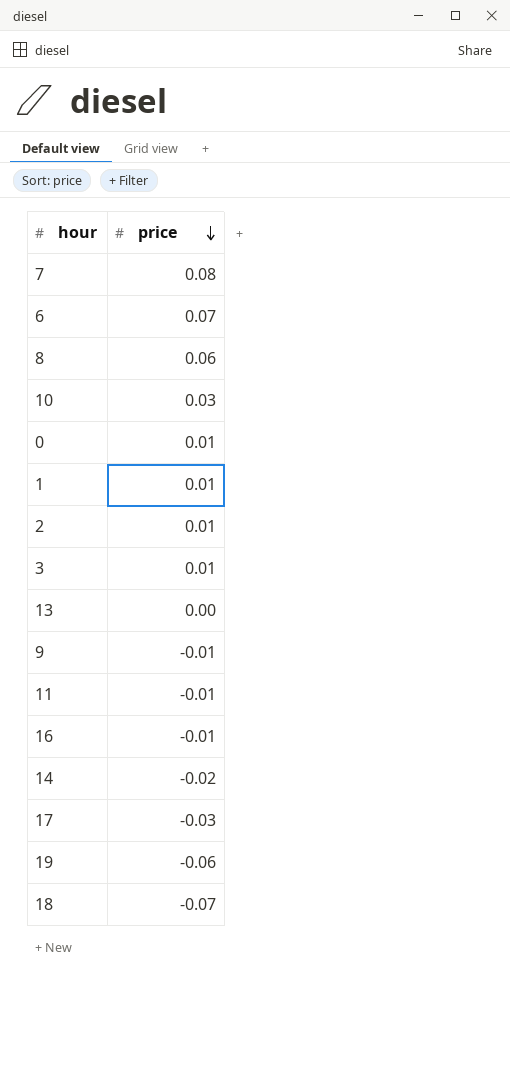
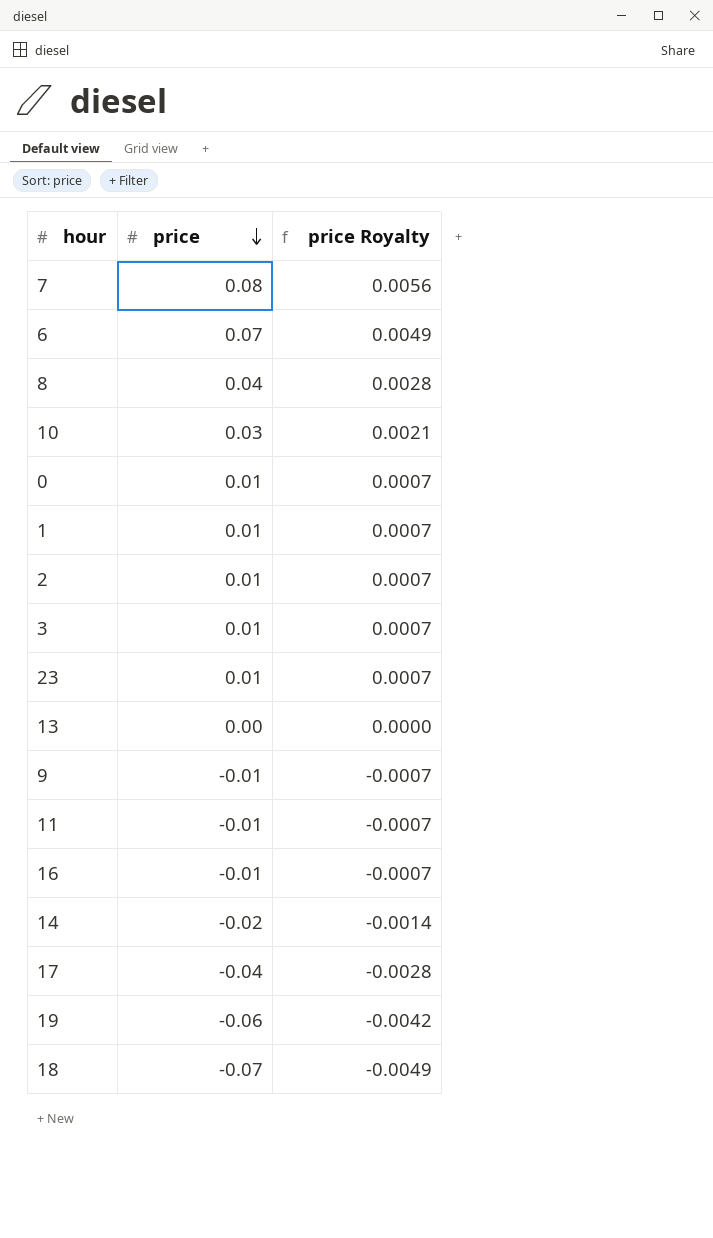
column price Royalty | formula: none -> [price] * 0.07
8 | price: 0.06 -> 0.04
row 23: none -> 0.01 | 0.0007
17 | price: -0.03 -> -0.04

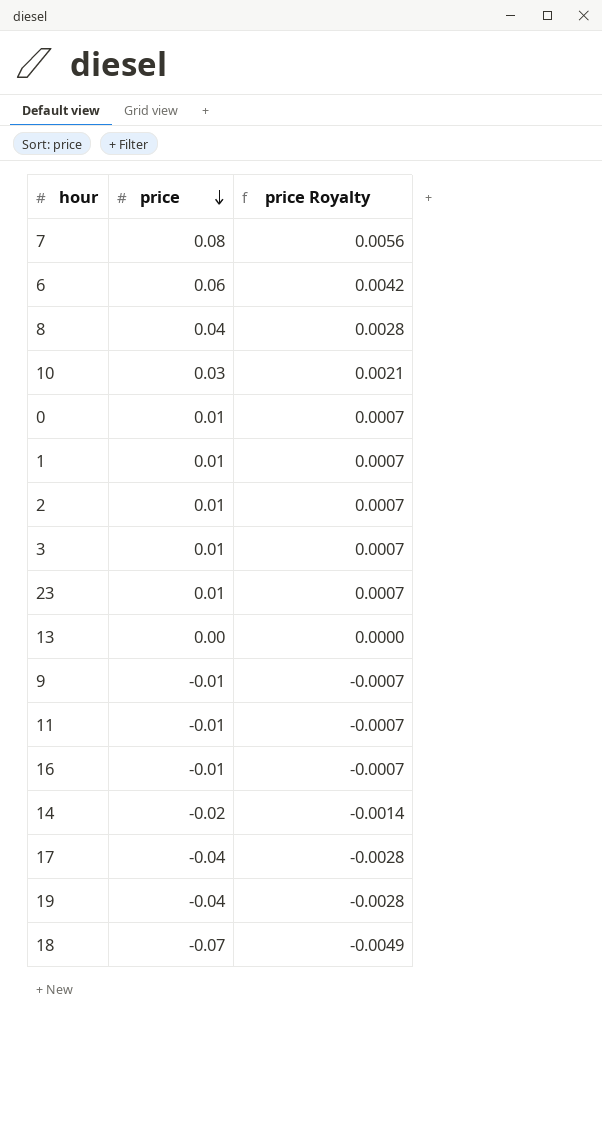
6 | price: 0.07 -> 0.06
6 | price Royalty: 0.0049 -> 0.0042
19 | price: -0.06 -> -0.04
19 | price Royalty: -0.0042 -> -0.0028

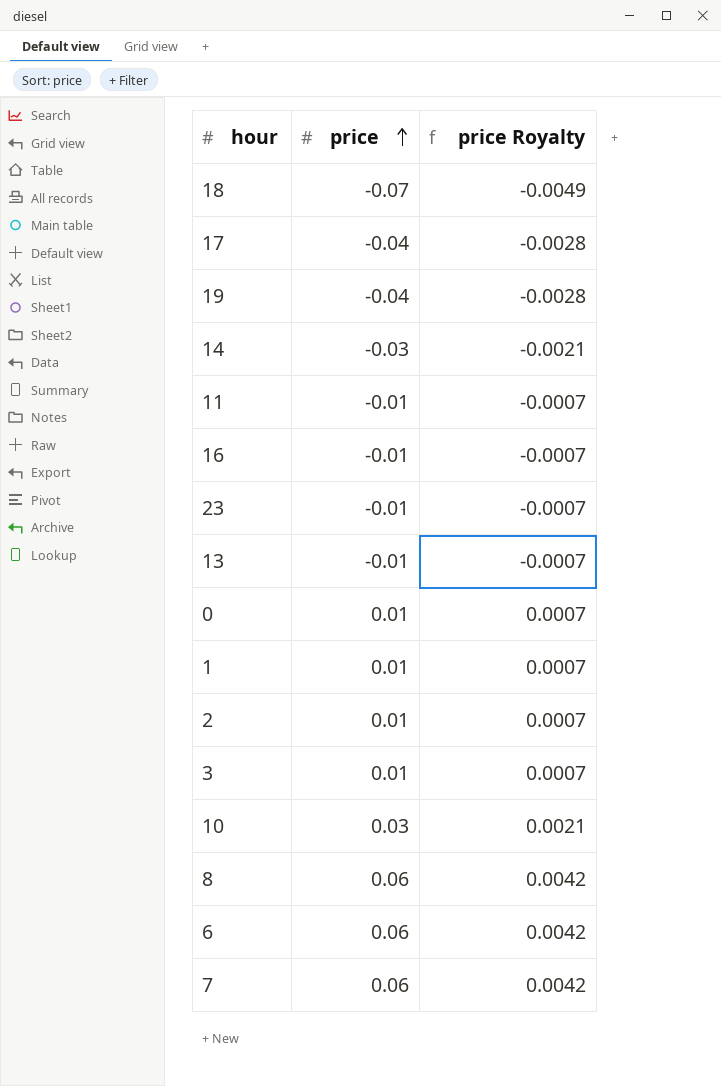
row order: price descending -> price ascending
row 9: -0.01 | -0.0007 -> none
14 | price: -0.02 -> -0.03
14 | price Royalty: -0.0014 -> -0.0021
23 | price: 0.01 -> -0.01
23 | price Royalty: 0.0007 -> -0.0007
13 | price: 0.00 -> -0.01
13 | price Royalty: 0.0000 -> -0.0007
8 | price: 0.04 -> 0.06
8 | price Royalty: 0.0028 -> 0.0042
7 | price: 0.08 -> 0.06
7 | price Royalty: 0.0056 -> 0.0042

